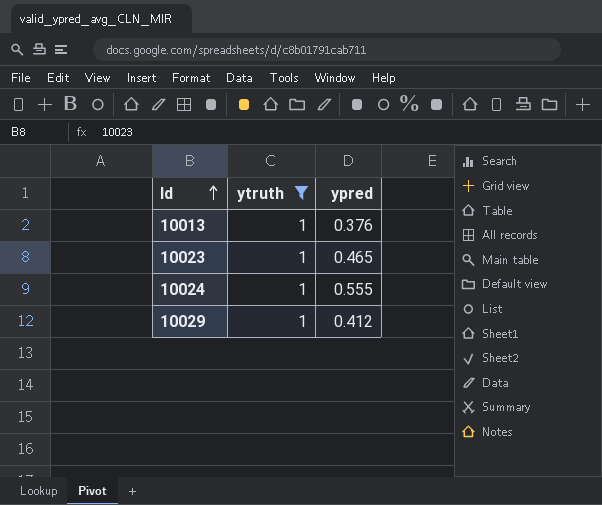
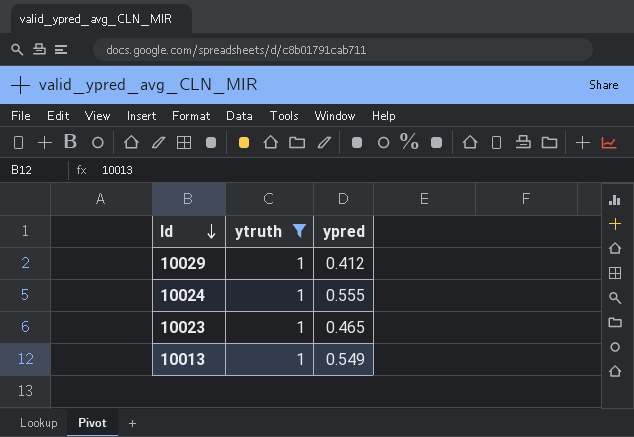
row order: Id ascending -> Id descending
10013 | ypred: 0.376 -> 0.549

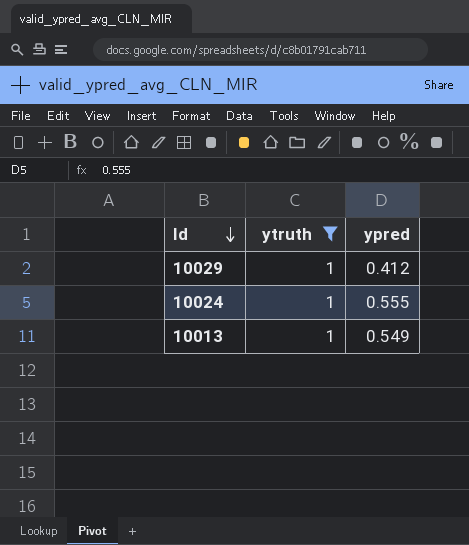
row 10023: 1 | 0.465 -> none

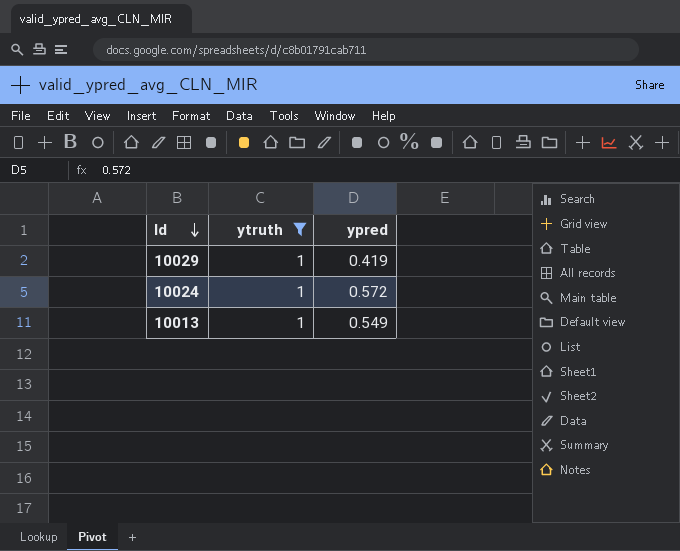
10029 | ypred: 0.412 -> 0.419
10024 | ypred: 0.555 -> 0.572

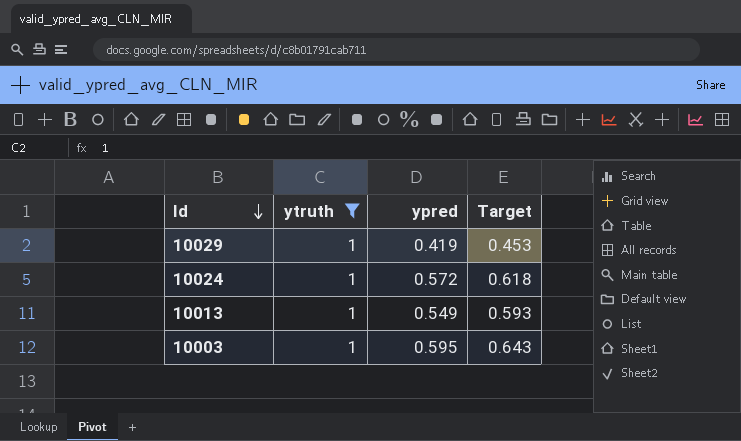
column Target | formula: none -> [ypred] * 1.08
row 10003: none -> 1 | 0.595 | 0.643

